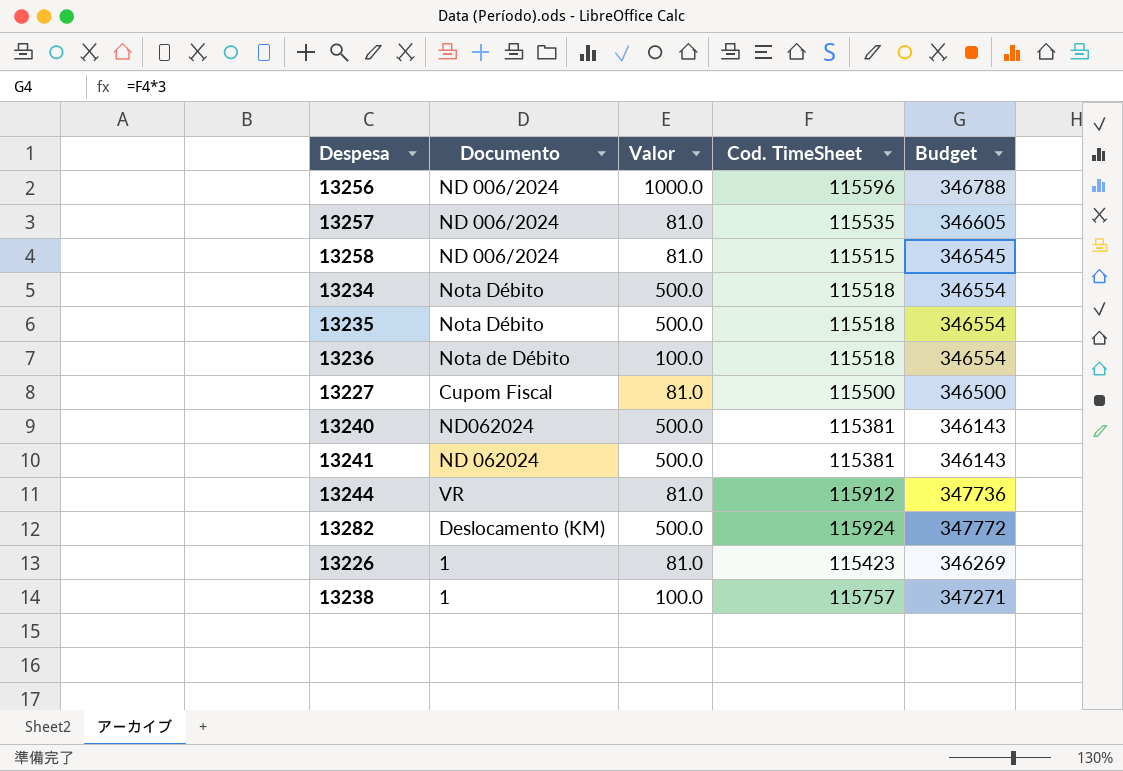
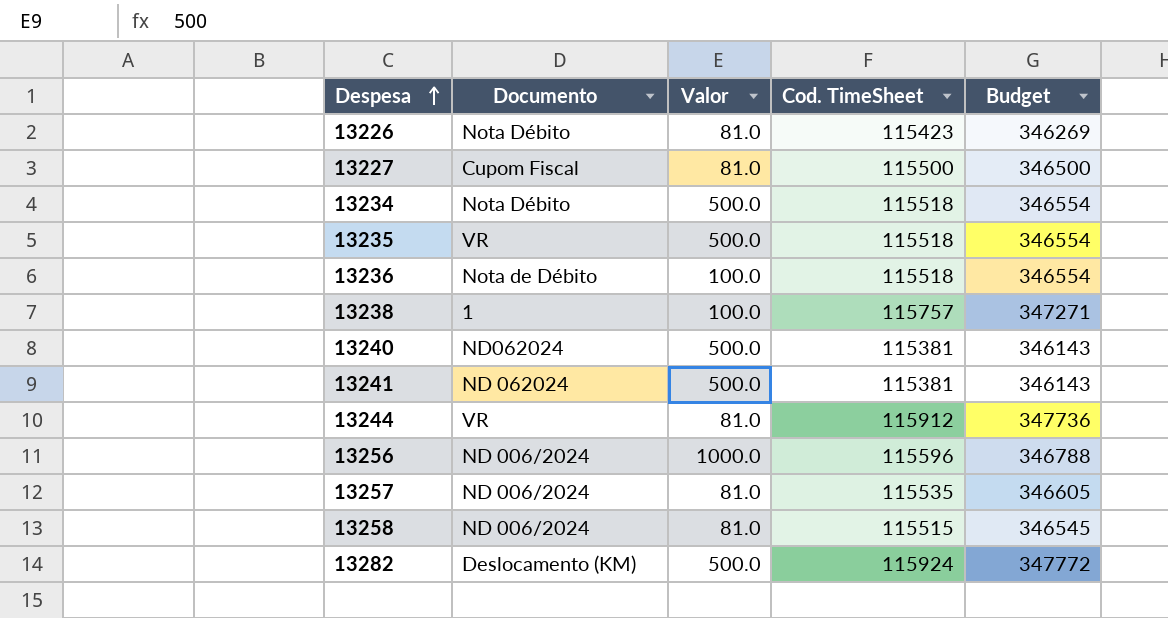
row order: none -> Despesa ascending
13226 | Documento: 1 -> Nota Débito
13235 | Documento: Nota Débito -> VR

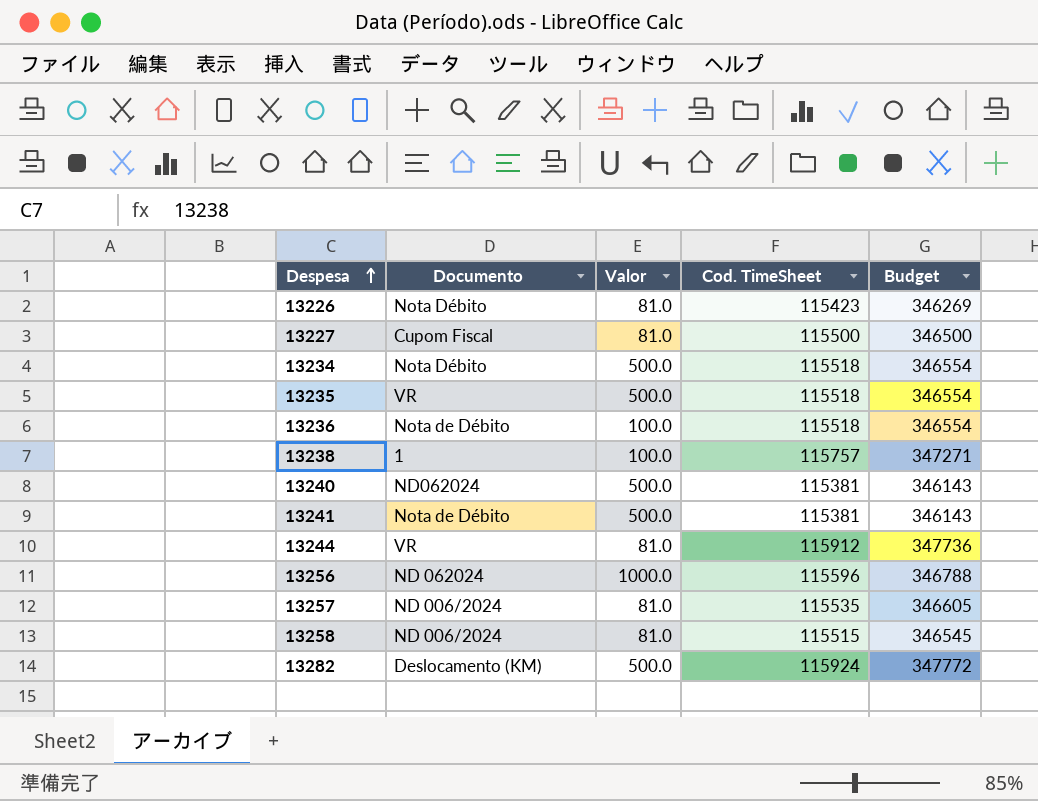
13241 | Documento: ND 062024 -> Nota de Débito
13256 | Documento: ND 006/2024 -> ND 062024

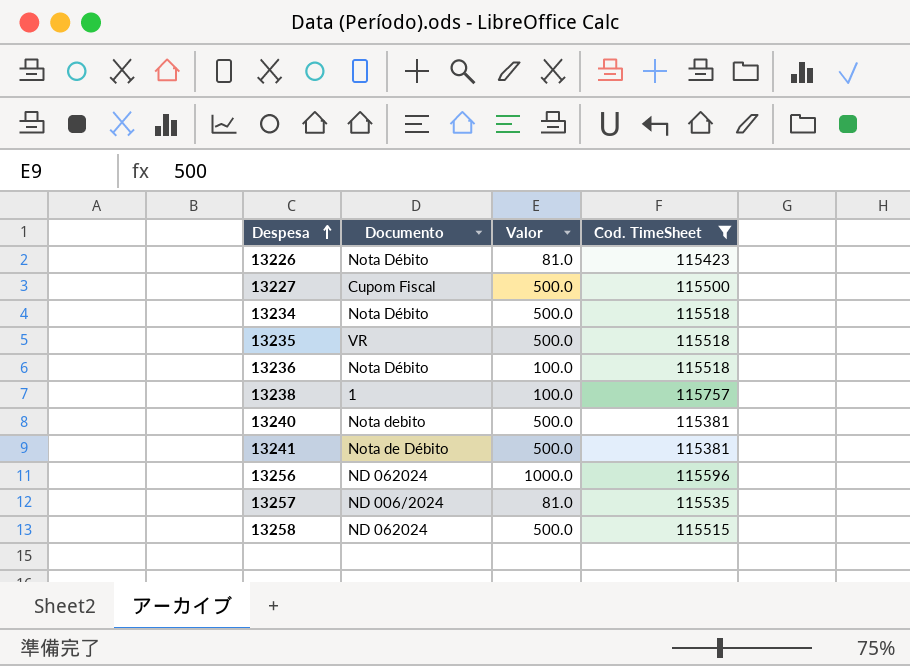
filter: none -> Cod. TimeSheet <= 115757
column Budget | formula: [Cod. TimeSheet] * 3 -> none
13227 | Valor: 81.0 -> 500.0
13236 | Documento: Nota de Débito -> Nota Débito
13240 | Documento: ND062024 -> Nota debito
13258 | Documento: ND 006/2024 -> ND 062024
13258 | Valor: 81.0 -> 500.0

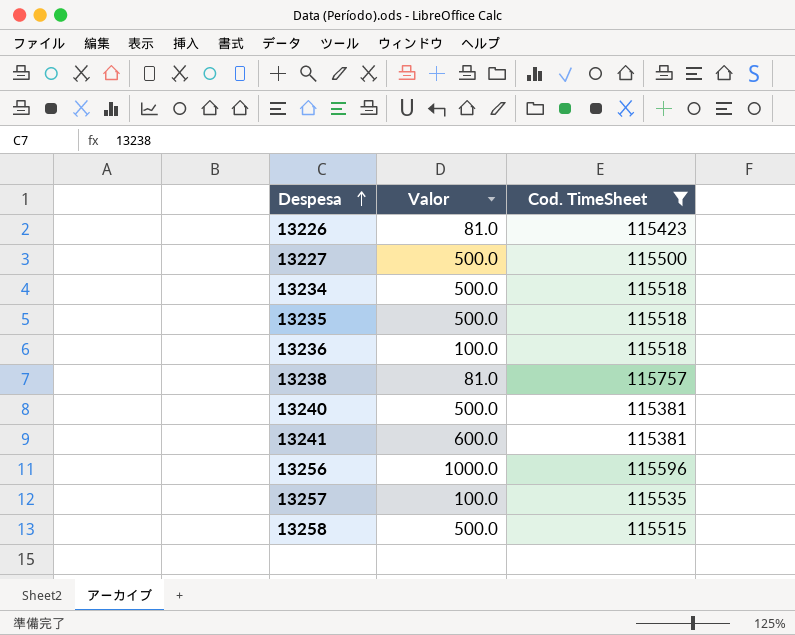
column Documento | position: 2 -> none
13238 | Valor: 100.0 -> 81.0
13241 | Valor: 500.0 -> 600.0
13257 | Valor: 81.0 -> 100.0

